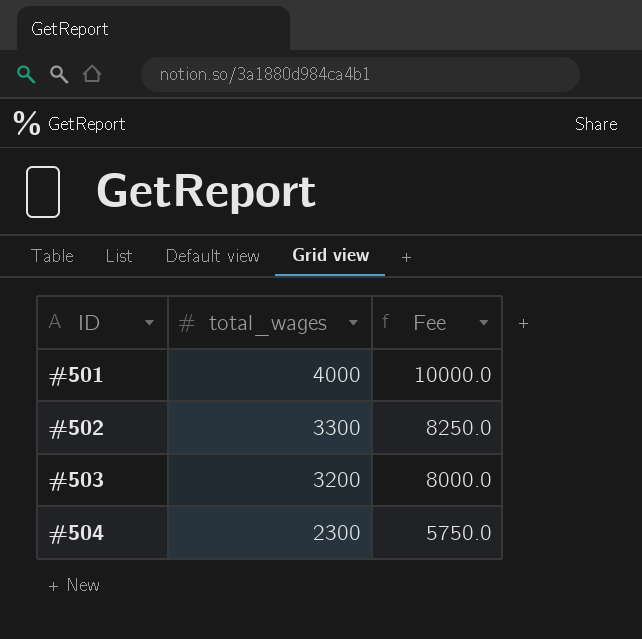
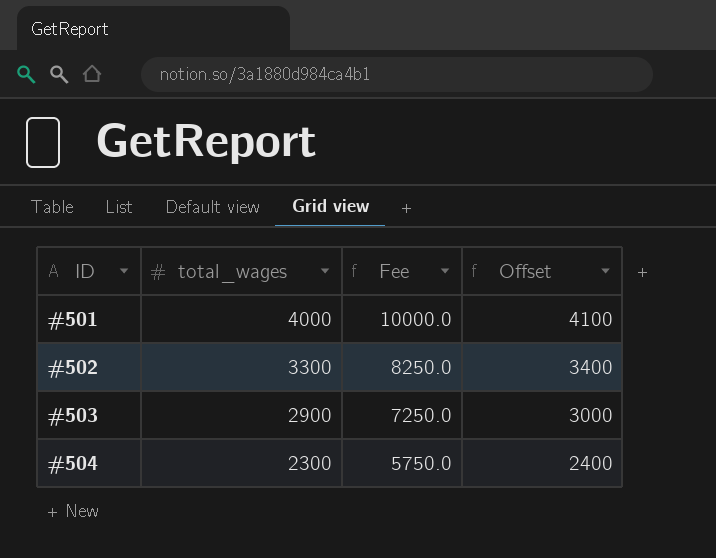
column Offset | formula: none -> [total_wages] + 100
#503 | total_wages: 3200 -> 2900
#503 | Fee: 8000.0 -> 7250.0

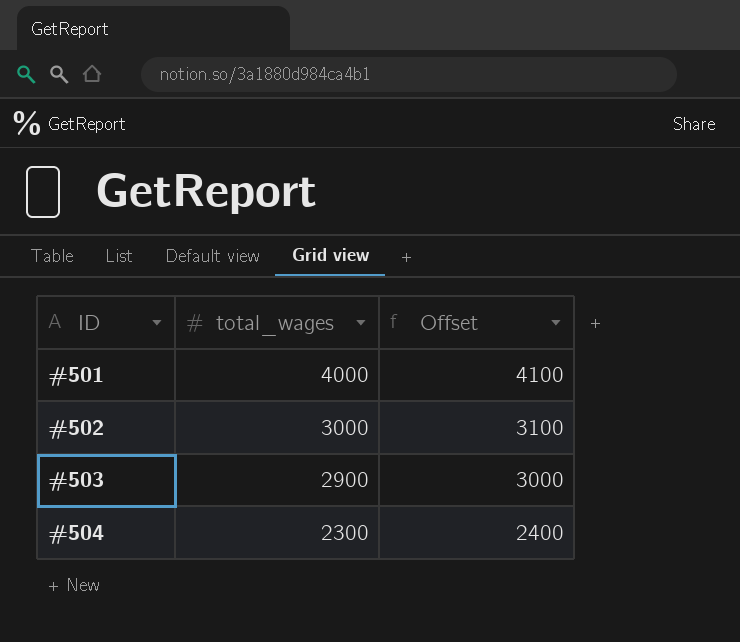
column Fee | formula: [total_wages] * 2.5 -> none
#502 | total_wages: 3300 -> 3000
#502 | Offset: 3400 -> 3100

